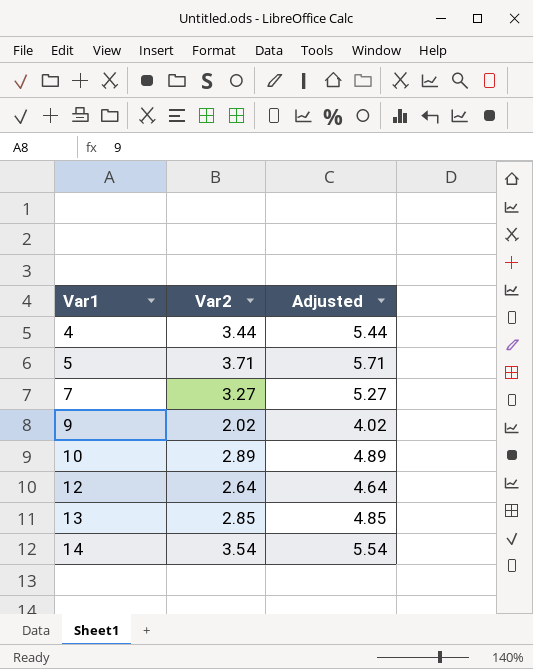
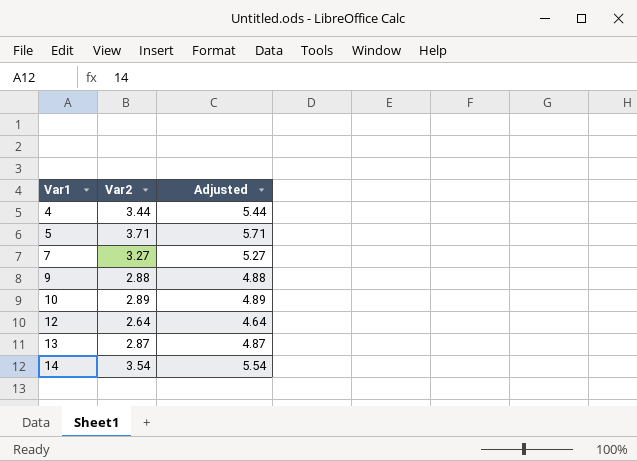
9 | Var2: 2.02 -> 2.88
9 | Adjusted: 4.02 -> 4.88
13 | Var2: 2.85 -> 2.87
13 | Adjusted: 4.85 -> 4.87

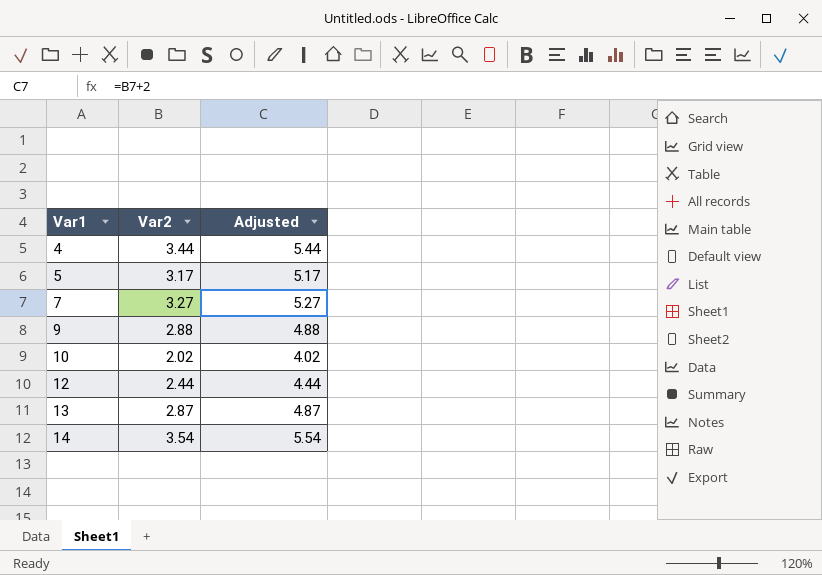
5 | Var2: 3.71 -> 3.17
5 | Adjusted: 5.71 -> 5.17
10 | Var2: 2.89 -> 2.02
10 | Adjusted: 4.89 -> 4.02
12 | Var2: 2.64 -> 2.44
12 | Adjusted: 4.64 -> 4.44

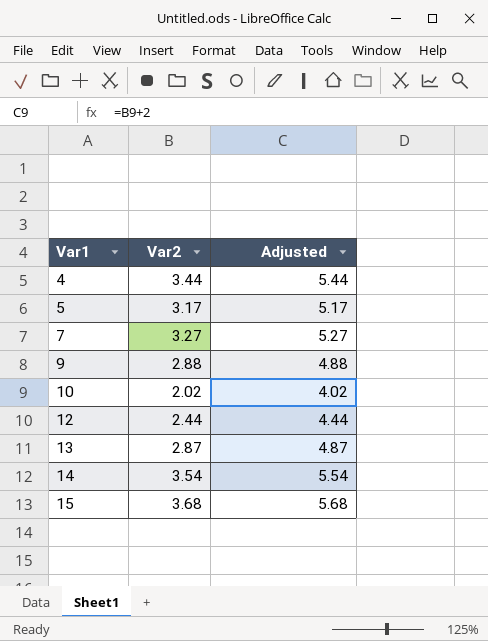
row 15: none -> 3.68 | 5.68

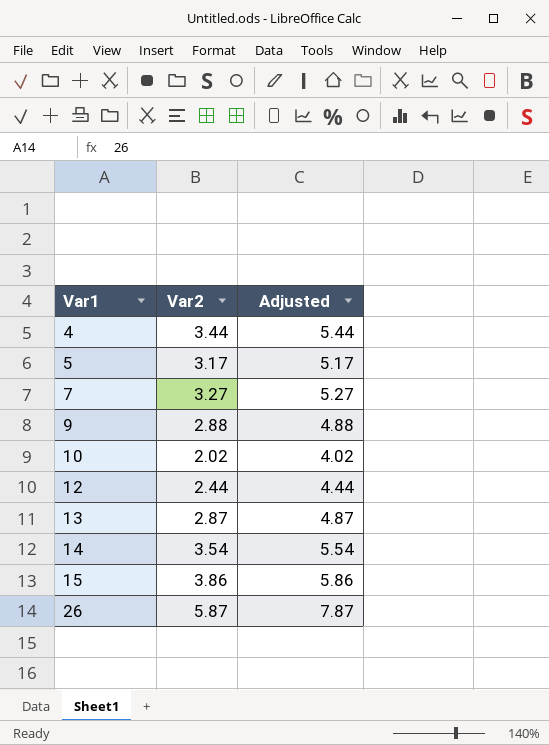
15 | Var2: 3.68 -> 3.86
15 | Adjusted: 5.68 -> 5.86
row 26: none -> 5.87 | 7.87

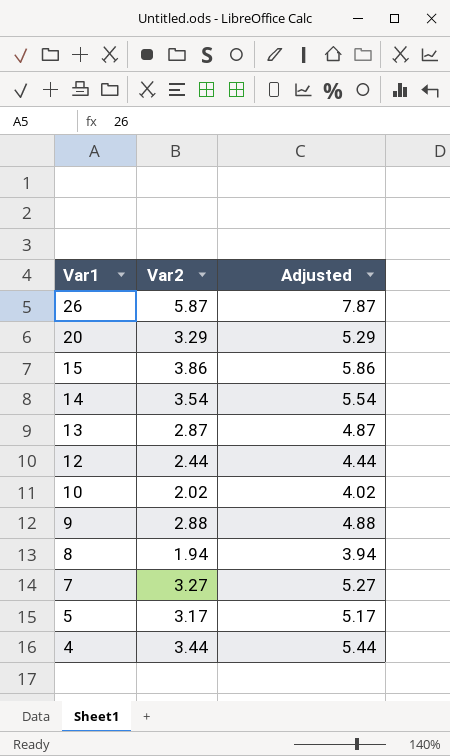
row order: Var1 ascending -> Var1 descending
row 20: none -> 3.29 | 5.29
row 8: none -> 1.94 | 3.94

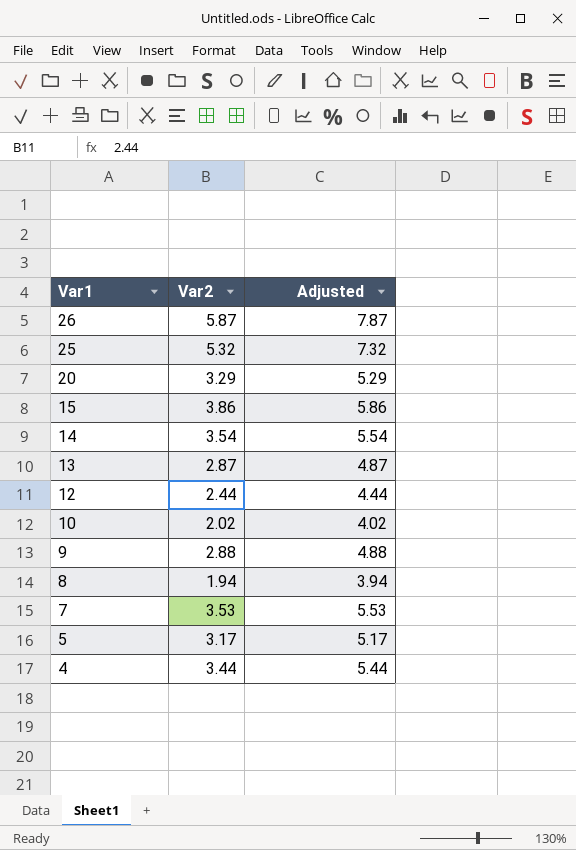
row 25: none -> 5.32 | 7.32
7 | Var2: 3.27 -> 3.53
7 | Adjusted: 5.27 -> 5.53

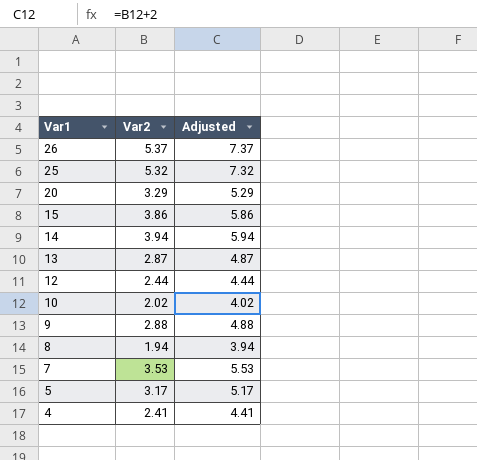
26 | Var2: 5.87 -> 5.37
26 | Adjusted: 7.87 -> 7.37
14 | Var2: 3.54 -> 3.94
14 | Adjusted: 5.54 -> 5.94
4 | Var2: 3.44 -> 2.41
4 | Adjusted: 5.44 -> 4.41

